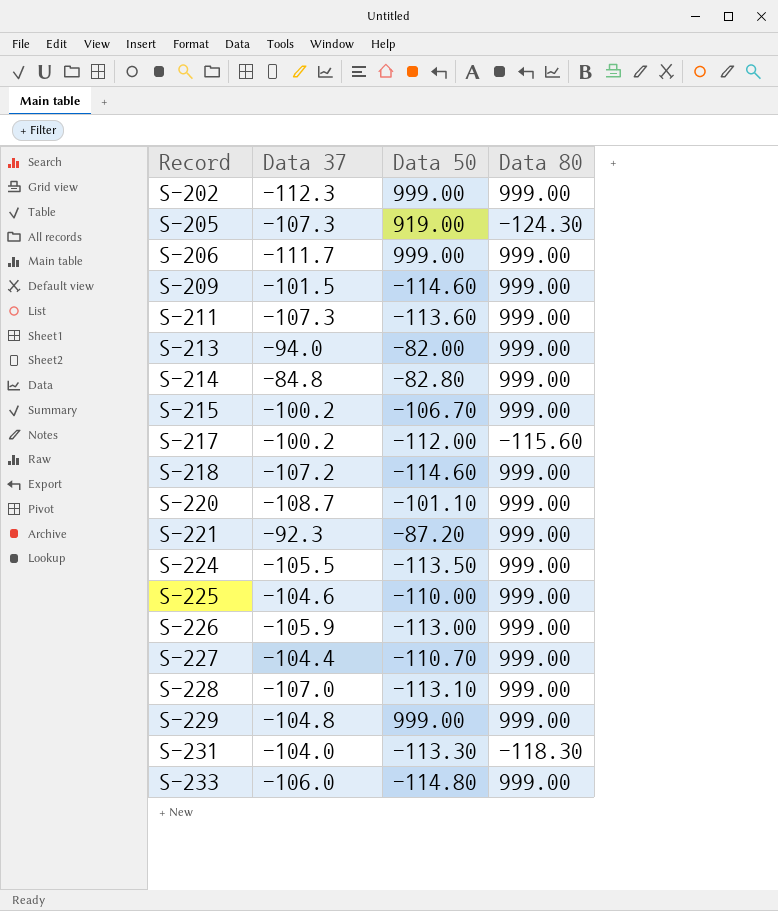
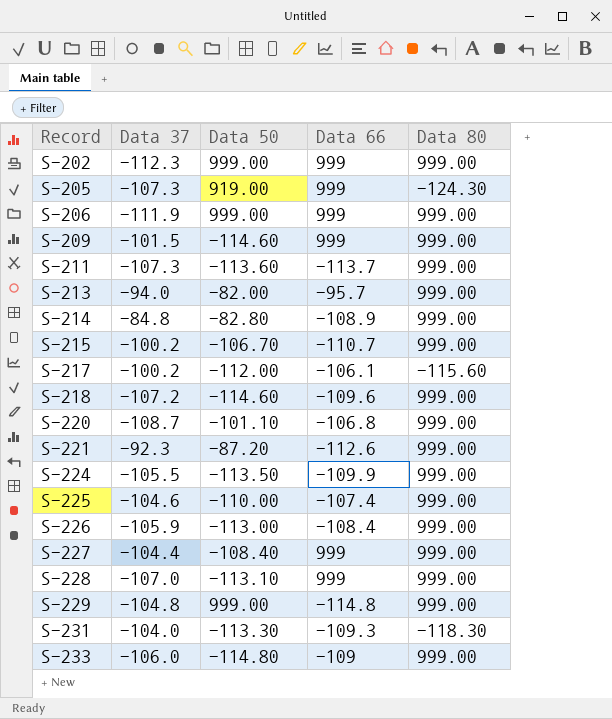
column Data 66 | position: none -> 4
S-206 | Data 37: -111.7 -> -111.9
S-227 | Data 50: -110.70 -> -108.40

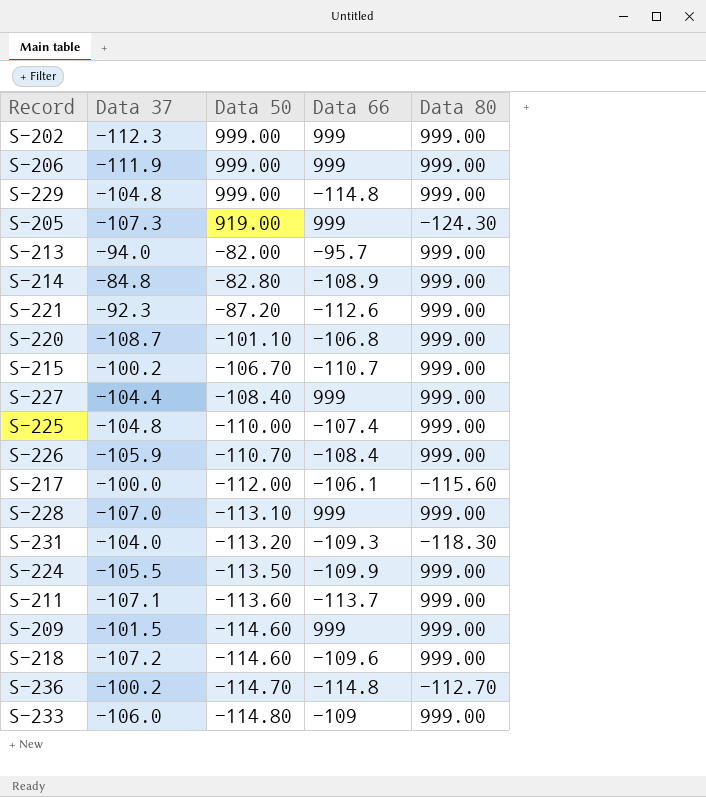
row order: Record ascending -> Data 50 descending
S-225 | Data 37: -104.6 -> -104.8
S-226 | Data 50: -113.00 -> -110.70
S-217 | Data 37: -100.2 -> -100.0
S-231 | Data 50: -113.30 -> -113.20
S-211 | Data 37: -107.3 -> -107.1
row S-236: none -> -100.2 | -114.70 | -114.8 | -112.70

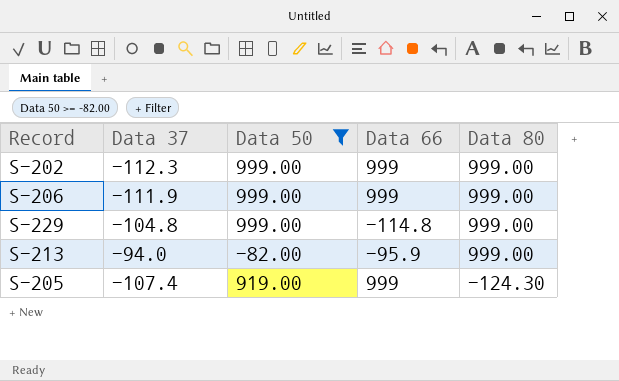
filter: none -> Data 50 >= -82.00
row order: Data 50 descending -> Data 80 descending
S-213 | Data 66: -95.7 -> -95.9
S-205 | Data 37: -107.3 -> -107.4

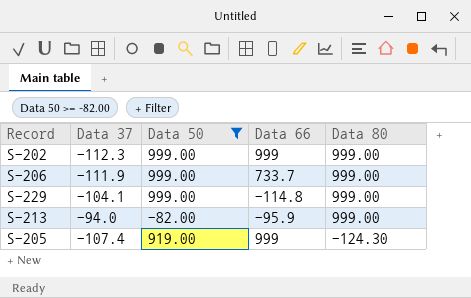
S-206 | Data 66: 999 -> 733.7
S-229 | Data 37: -104.8 -> -104.1

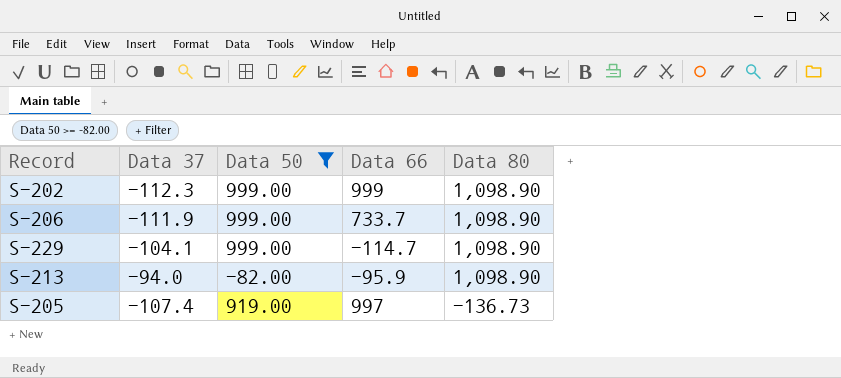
S-202 | Data 80: 999.00 -> 1,098.90
S-206 | Data 80: 999.00 -> 1,098.90
S-229 | Data 66: -114.8 -> -114.7
S-229 | Data 80: 999.00 -> 1,098.90
S-213 | Data 80: 999.00 -> 1,098.90
S-205 | Data 66: 999 -> 997
S-205 | Data 80: -124.30 -> -136.73

